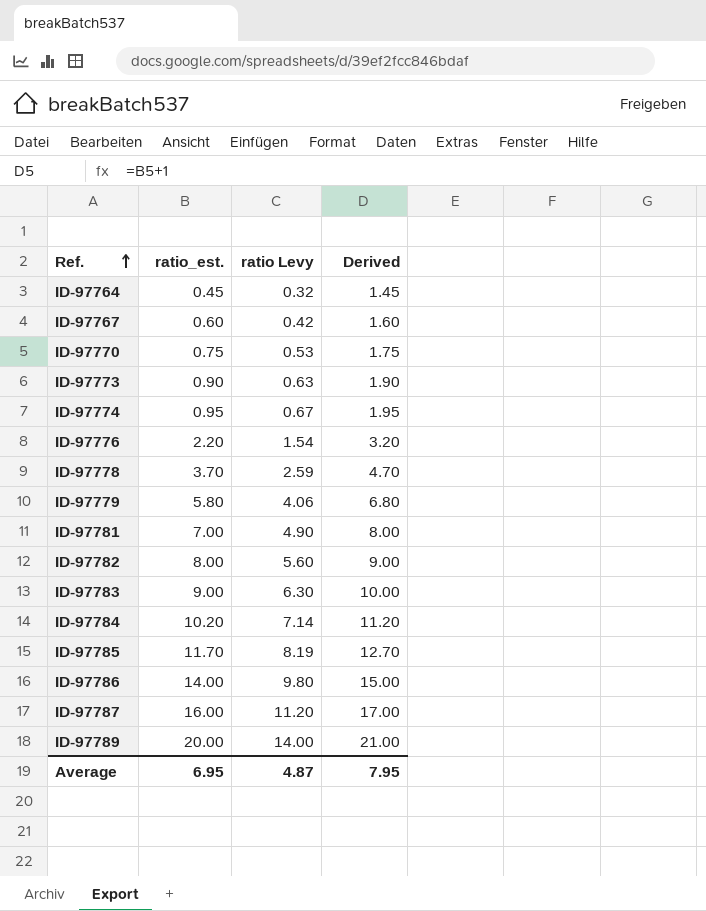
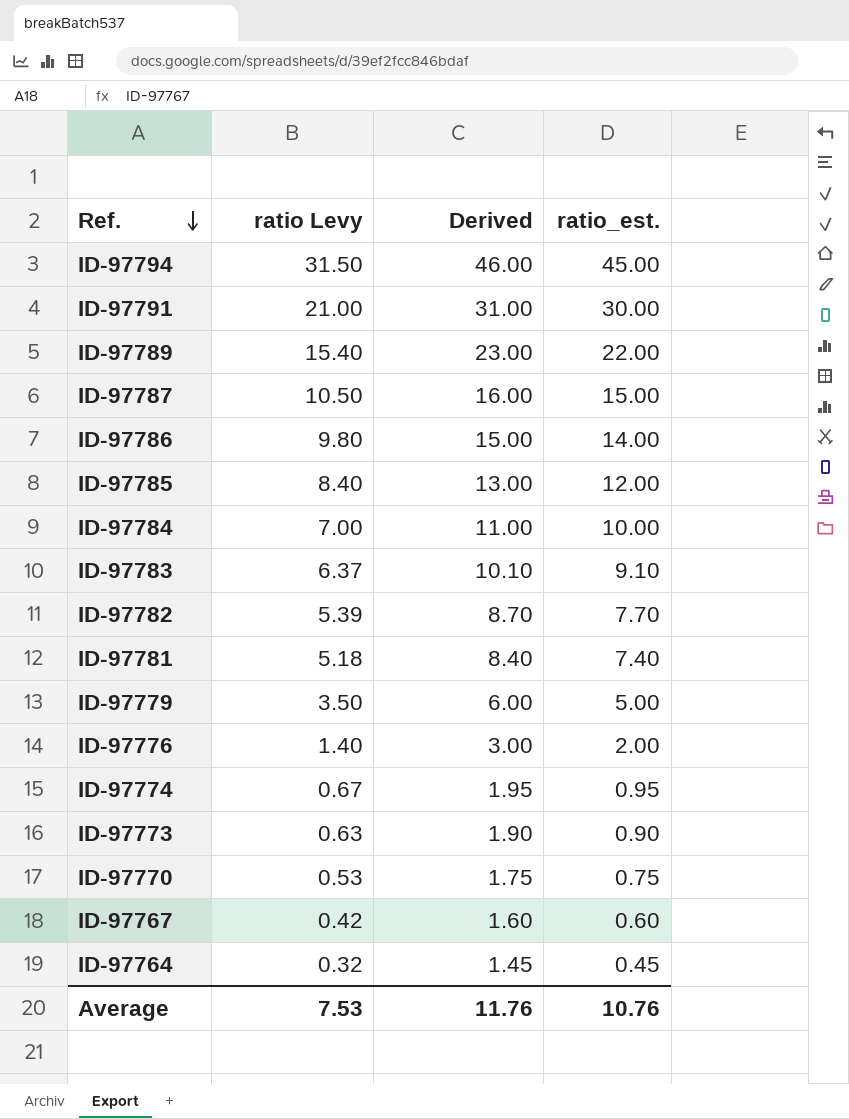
row order: Ref. ascending -> Ref. descending
column ratio_est. | position: 2 -> 4
row ID-97778: 3.70 | 2.59 | 4.70 -> none
row ID-97794: none -> 31.50 | 46.00 | 45.00
row ID-97791: none -> 21.00 | 31.00 | 30.00
ID-97789 | ratio Levy: 14.00 -> 15.40
ID-97789 | Derived: 21.00 -> 23.00
ID-97789 | ratio_est.: 20.00 -> 22.00
ID-97787 | ratio Levy: 11.20 -> 10.50
ID-97787 | Derived: 17.00 -> 16.00
ID-97787 | ratio_est.: 16.00 -> 15.00
ID-97785 | ratio Levy: 8.19 -> 8.40
ID-97785 | Derived: 12.70 -> 13.00
ID-97785 | ratio_est.: 11.70 -> 12.00
ID-97784 | ratio Levy: 7.14 -> 7.00
ID-97784 | Derived: 11.20 -> 11.00
ID-97784 | ratio_est.: 10.20 -> 10.00
ID-97783 | ratio Levy: 6.30 -> 6.37
ID-97783 | Derived: 10.00 -> 10.10
ID-97783 | ratio_est.: 9.00 -> 9.10
ID-97782 | ratio Levy: 5.60 -> 5.39
ID-97782 | Derived: 9.00 -> 8.70
ID-97782 | ratio_est.: 8.00 -> 7.70
ID-97781 | ratio Levy: 4.90 -> 5.18
ID-97781 | Derived: 8.00 -> 8.40
ID-97781 | ratio_est.: 7.00 -> 7.40
ID-97779 | ratio Levy: 4.06 -> 3.50
ID-97779 | Derived: 6.80 -> 6.00
ID-97779 | ratio_est.: 5.80 -> 5.00
ID-97776 | ratio Levy: 1.54 -> 1.40
ID-97776 | Derived: 3.20 -> 3.00
ID-97776 | ratio_est.: 2.20 -> 2.00
Average | ratio Levy: 4.87 -> 7.53
Average | Derived: 7.95 -> 11.76
Average | ratio_est.: 6.95 -> 10.76

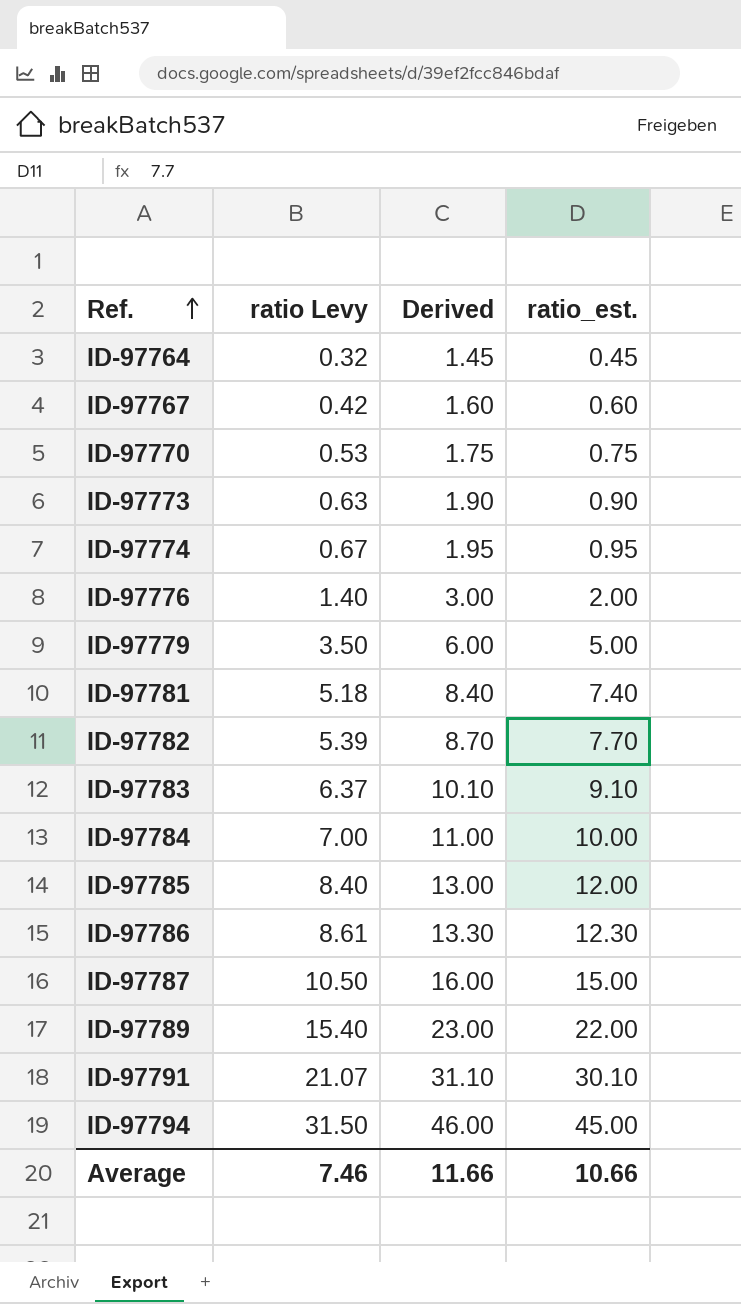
row order: Ref. descending -> Ref. ascending
ID-97786 | ratio Levy: 9.80 -> 8.61
ID-97786 | Derived: 15.00 -> 13.30
ID-97786 | ratio_est.: 14.00 -> 12.30
ID-97791 | ratio Levy: 21.00 -> 21.07
ID-97791 | Derived: 31.00 -> 31.10
ID-97791 | ratio_est.: 30.00 -> 30.10
Average | ratio Levy: 7.53 -> 7.46
Average | Derived: 11.76 -> 11.66
Average | ratio_est.: 10.76 -> 10.66

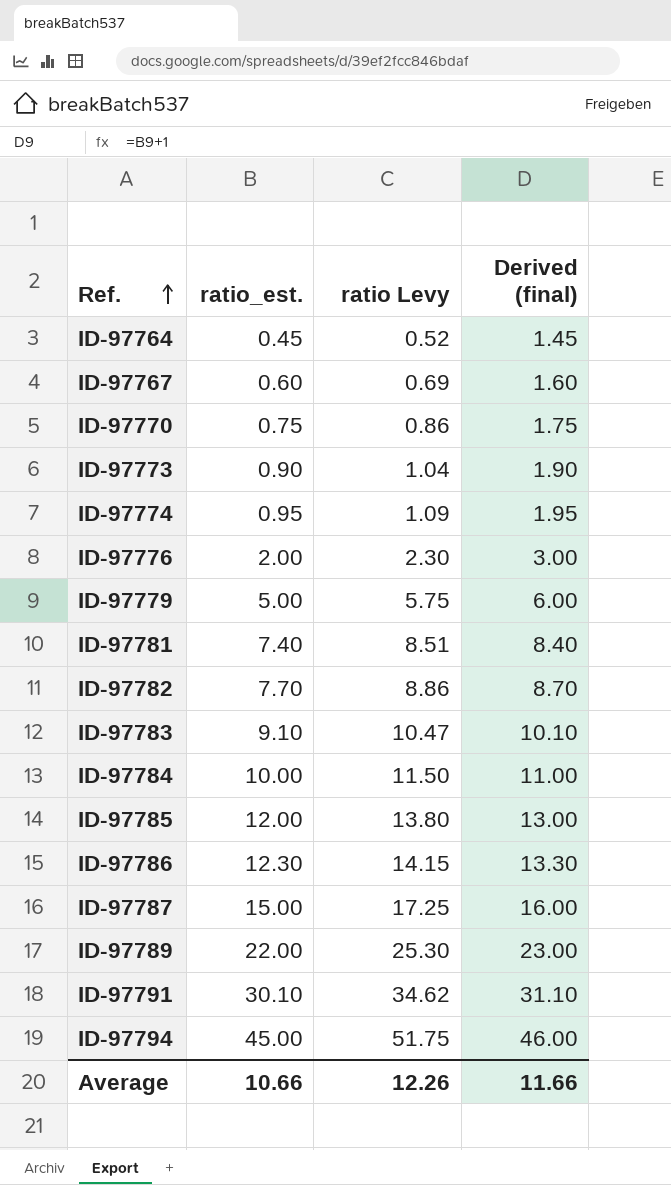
column ratio_est. | position: 4 -> 2
column ratio Levy | formula: [ratio_est.] * 0.7 -> [ratio_est.] * 1.15
column name: Derived -> Derived (final)
Average | ratio Levy: 7.46 -> 12.26

